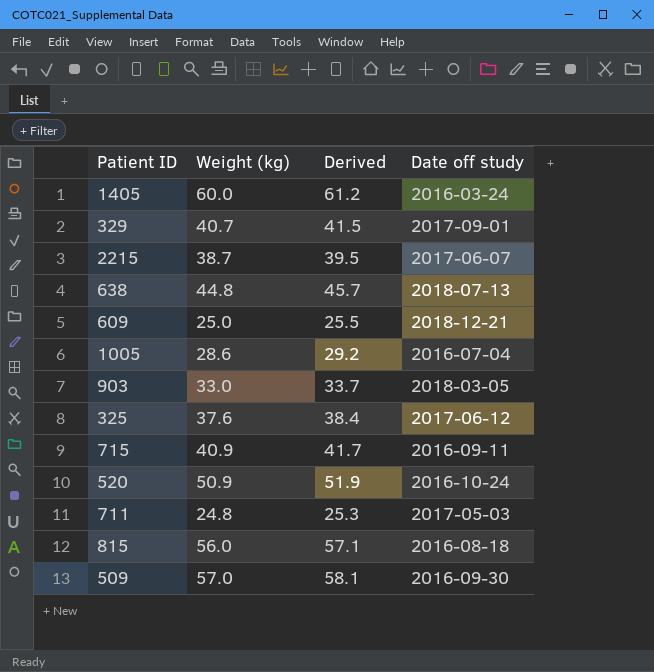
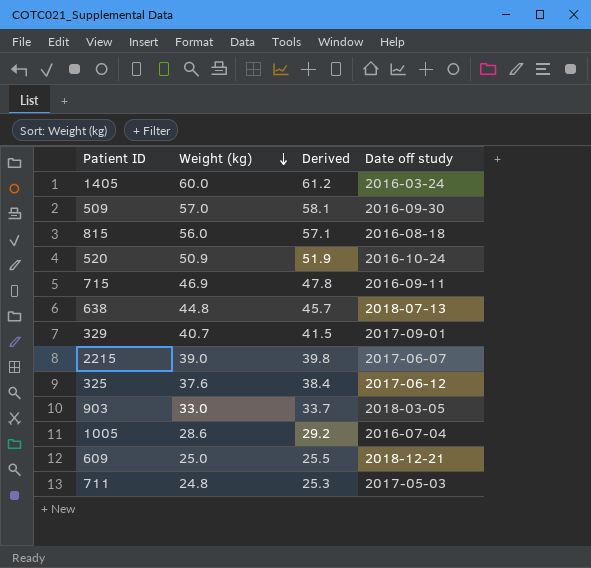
row order: none -> Weight (kg) descending
715 | Weight (kg): 40.9 -> 46.9
715 | Derived: 41.7 -> 47.8
2215 | Weight (kg): 38.7 -> 39.0
2215 | Derived: 39.5 -> 39.8

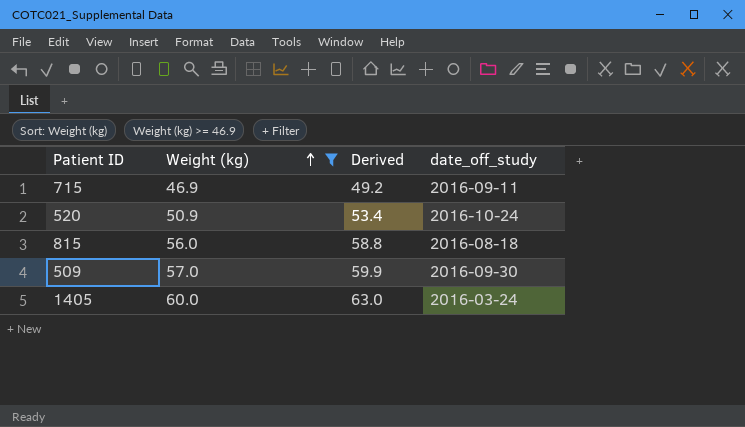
filter: none -> Weight (kg) >= 46.9
row order: Weight (kg) descending -> Weight (kg) ascending
column Derived | formula: [Weight (kg)] * 1.02 -> [Weight (kg)] * 1.05
column name: Date off study -> date_off_study

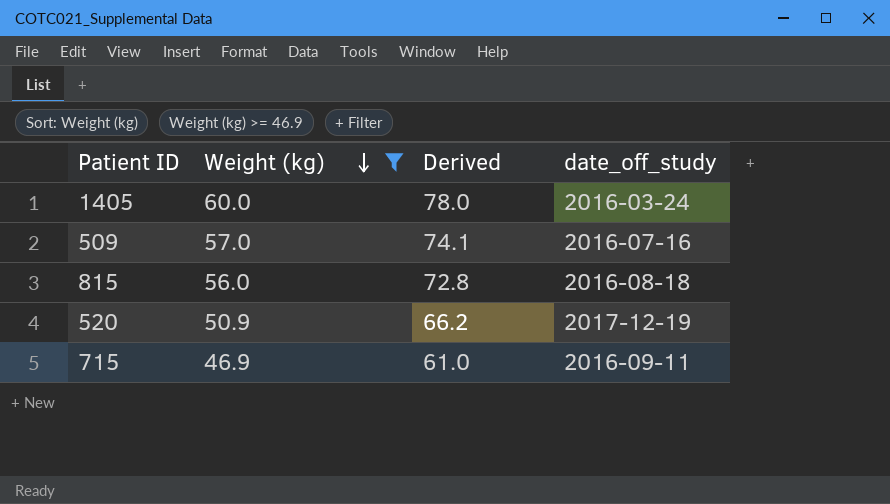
row order: Weight (kg) ascending -> Weight (kg) descending
column Derived | formula: [Weight (kg)] * 1.05 -> [Weight (kg)] * 1.3
509 | date_off_study: 2016-09-30 -> 2016-07-16
520 | date_off_study: 2016-10-24 -> 2017-12-19

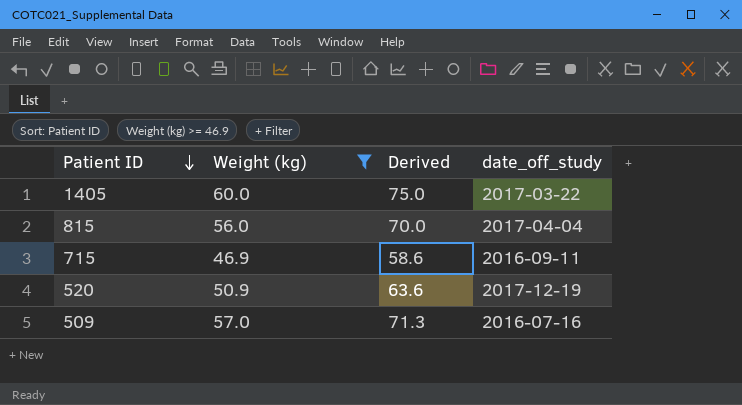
row order: Weight (kg) descending -> Patient ID descending
column Derived | formula: [Weight (kg)] * 1.3 -> [Weight (kg)] * 1.25
1405 | date_off_study: 2016-03-24 -> 2017-03-22
815 | date_off_study: 2016-08-18 -> 2017-04-04

